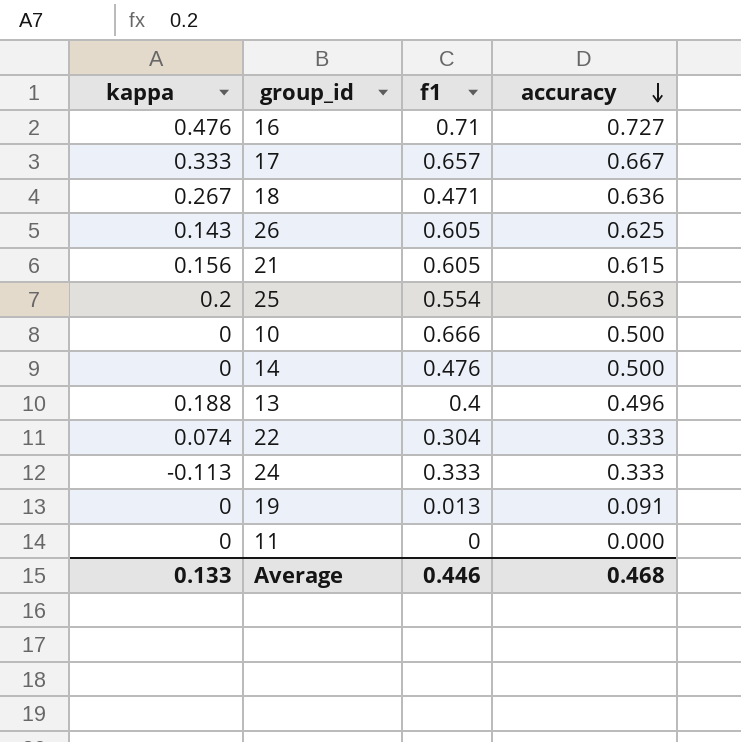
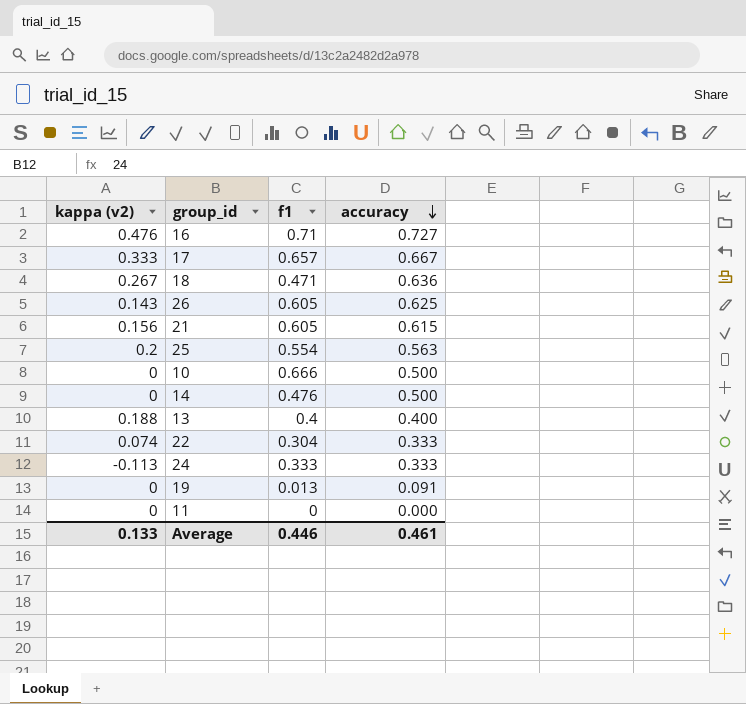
column name: kappa -> kappa (v2)
13 | accuracy: 0.496 -> 0.400
Average | accuracy: 0.468 -> 0.461

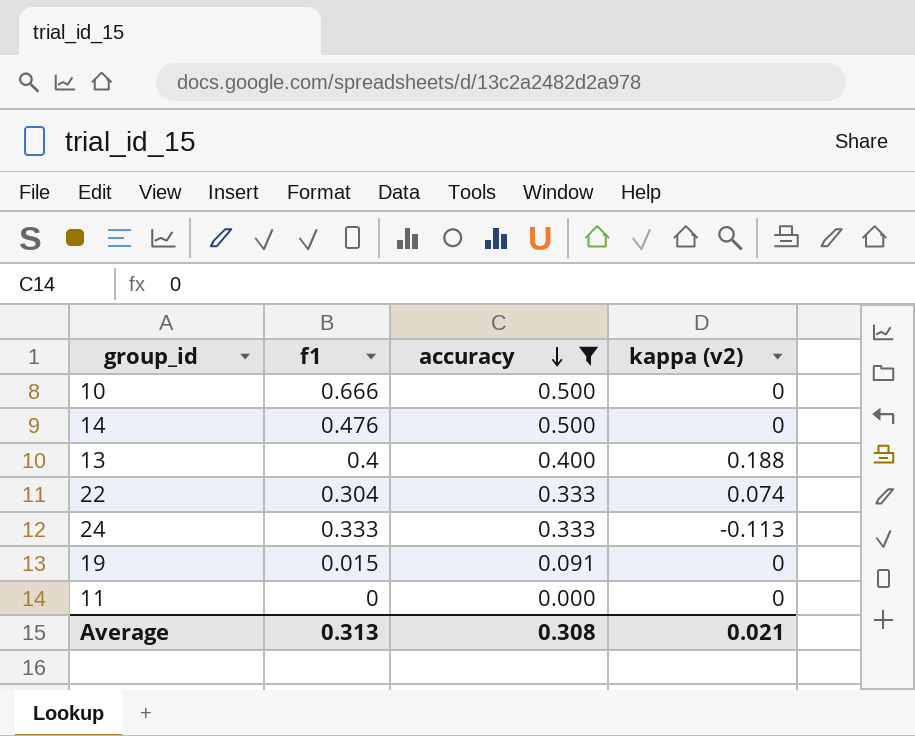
filter: none -> accuracy <= 0.500
column kappa (v2) | position: 1 -> 4
19 | f1: 0.013 -> 0.015
Average | f1: 0.446 -> 0.313
Average | accuracy: 0.461 -> 0.308
Average | kappa (v2): 0.133 -> 0.021

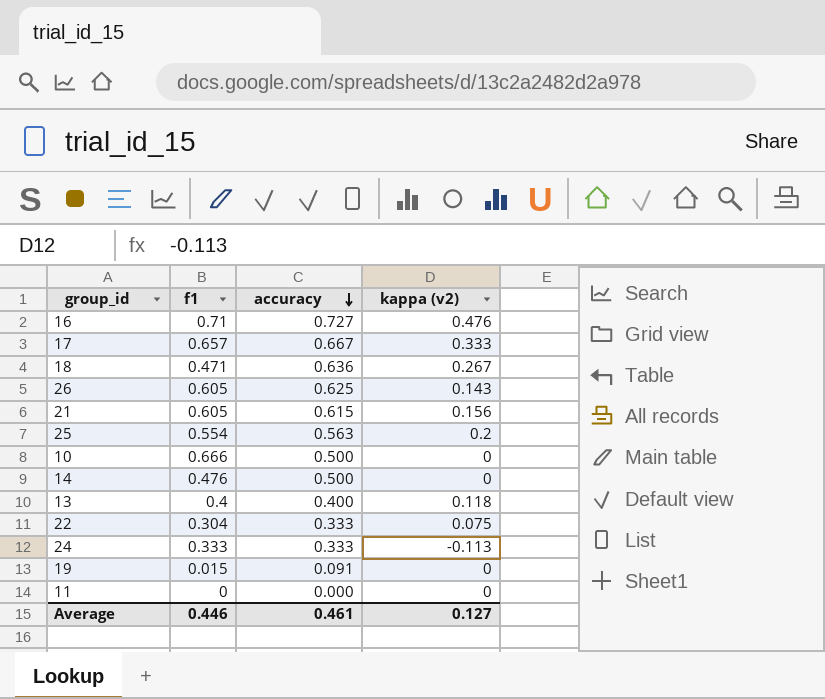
filter: accuracy <= 0.500 -> none
13 | kappa (v2): 0.188 -> 0.118
22 | kappa (v2): 0.074 -> 0.075
Average | f1: 0.313 -> 0.446
Average | accuracy: 0.308 -> 0.461
Average | kappa (v2): 0.021 -> 0.127

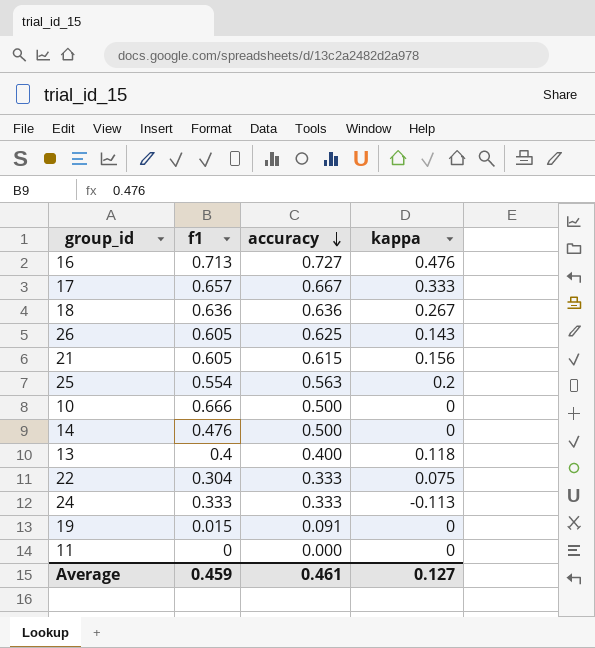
column name: kappa (v2) -> kappa
16 | f1: 0.71 -> 0.713
18 | f1: 0.471 -> 0.636
Average | f1: 0.446 -> 0.459

